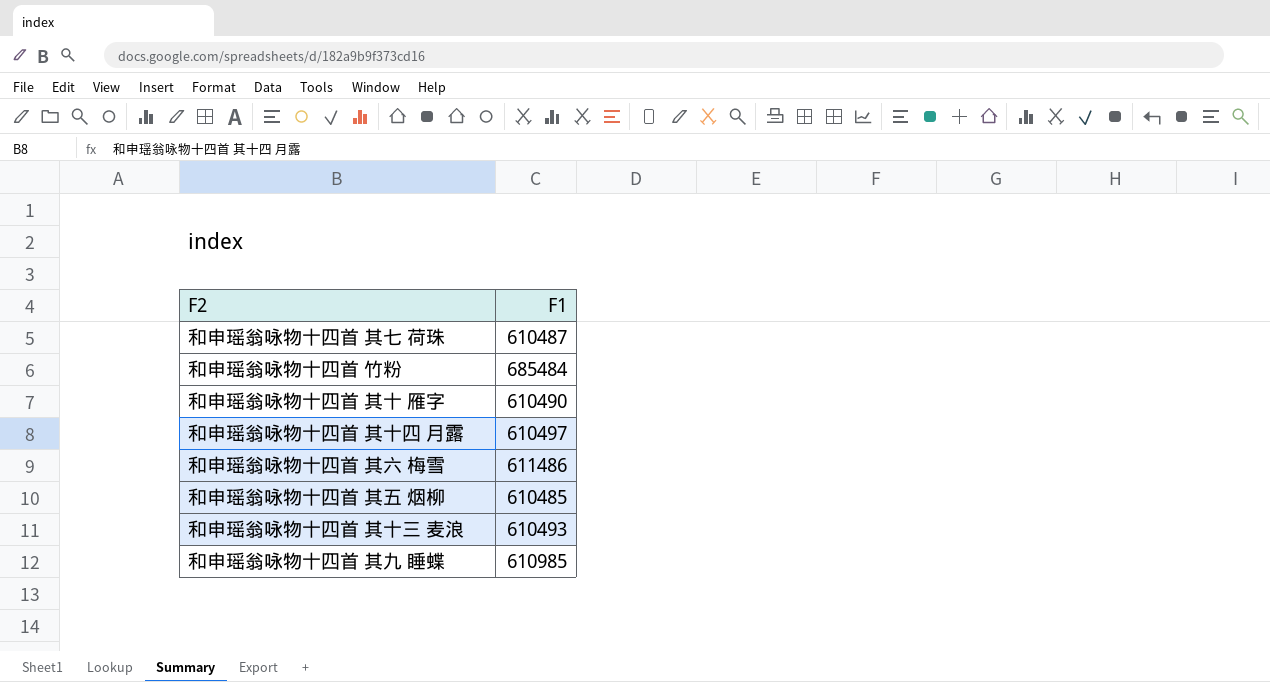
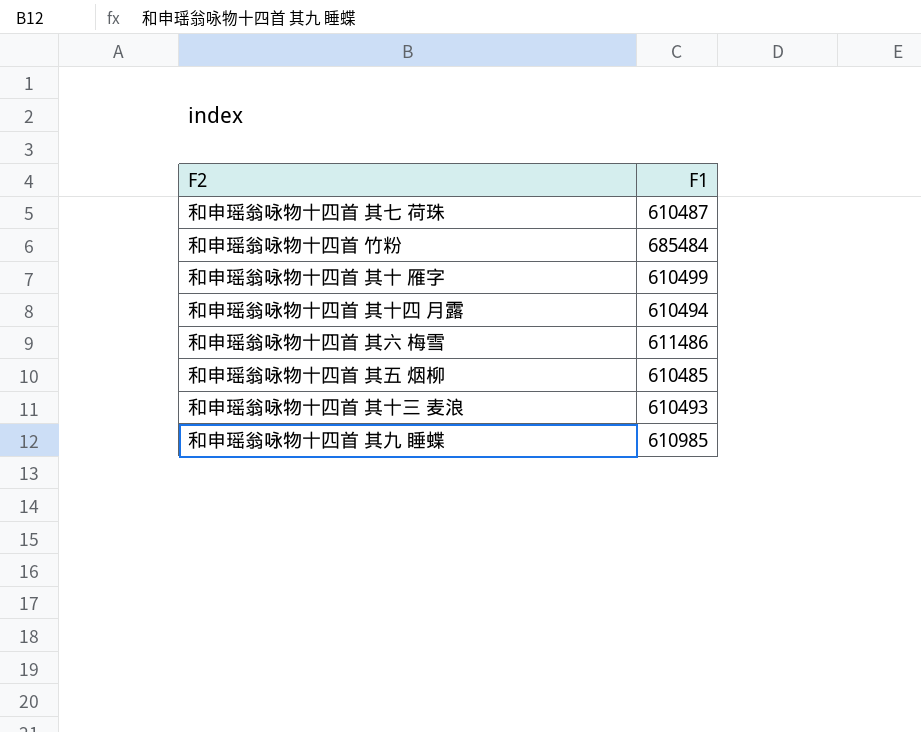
和申瑶翁咏物十四首 其十 雁字 | F1: 610490 -> 610499
和申瑶翁咏物十四首 其十四 月露 | F1: 610497 -> 610494

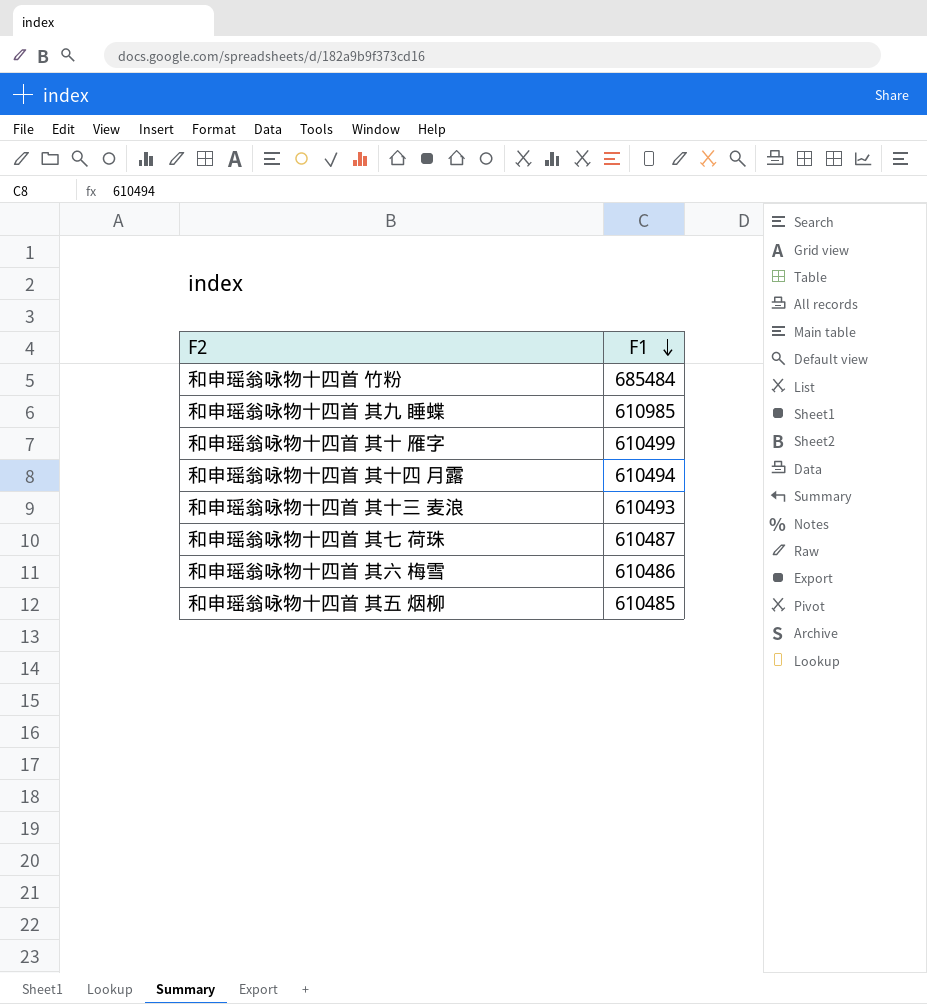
row order: none -> F1 descending
和申瑶翁咏物十四首 其六 梅雪 | F1: 611486 -> 610486

